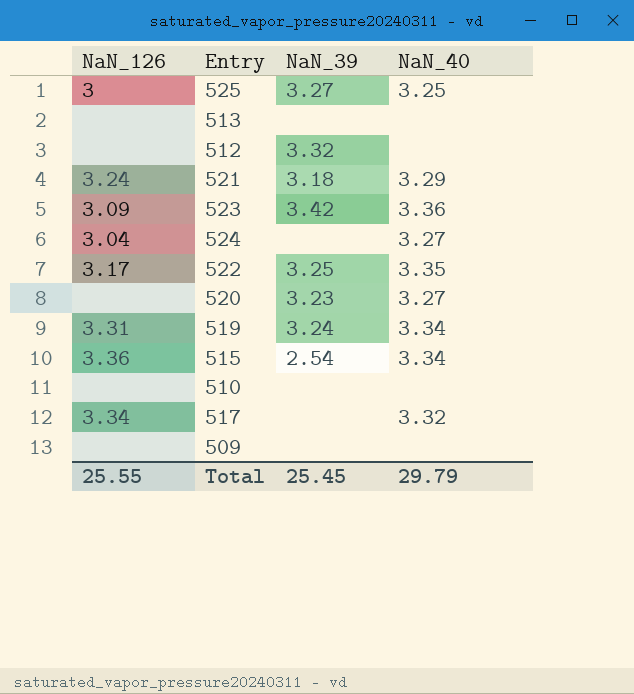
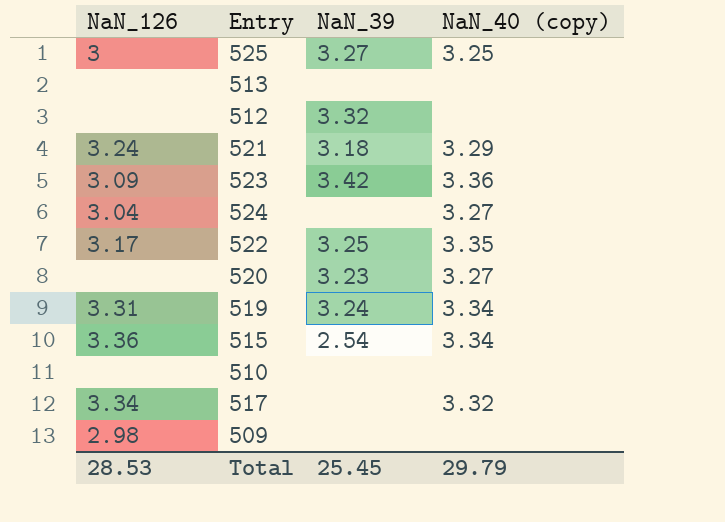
column name: NaN_40 -> NaN_40 (copy)
509 | NaN_126: none -> 2.98
Total | NaN_126: 25.55 -> 28.53

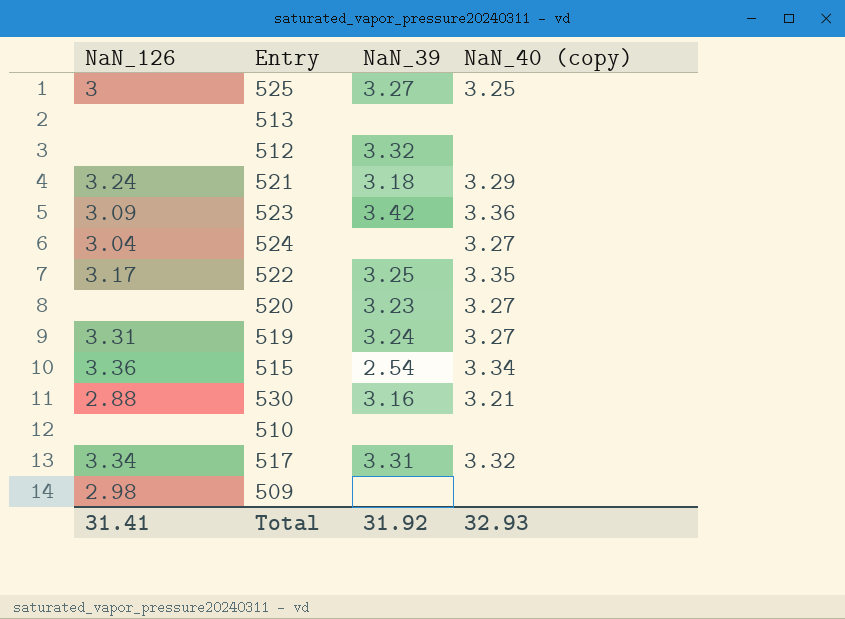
519 | NaN_40 (copy): 3.34 -> 3.27
row 530: none -> 2.88 | 3.16 | 3.21
517 | NaN_39: none -> 3.31
Total | NaN_126: 28.53 -> 31.41
Total | NaN_39: 25.45 -> 31.92
Total | NaN_40 (copy): 29.79 -> 32.93

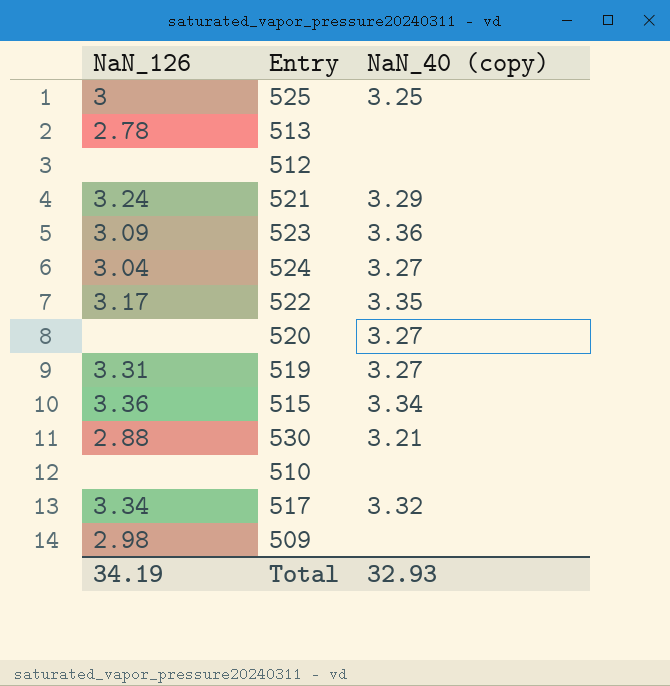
column NaN_39 | position: 3 -> none
513 | NaN_126: none -> 2.78
Total | NaN_126: 31.41 -> 34.19

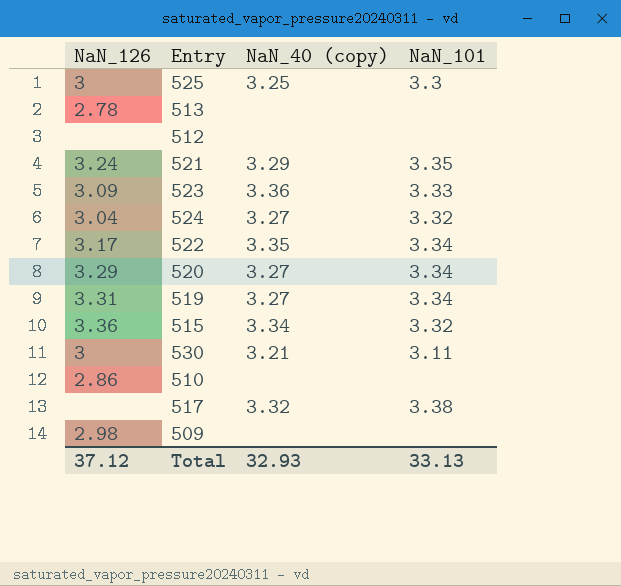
column NaN_101 | position: none -> 4
520 | NaN_126: none -> 3.29
530 | NaN_126: 2.88 -> 3
510 | NaN_126: none -> 2.86
517 | NaN_126: 3.34 -> none
Total | NaN_126: 34.19 -> 37.12

